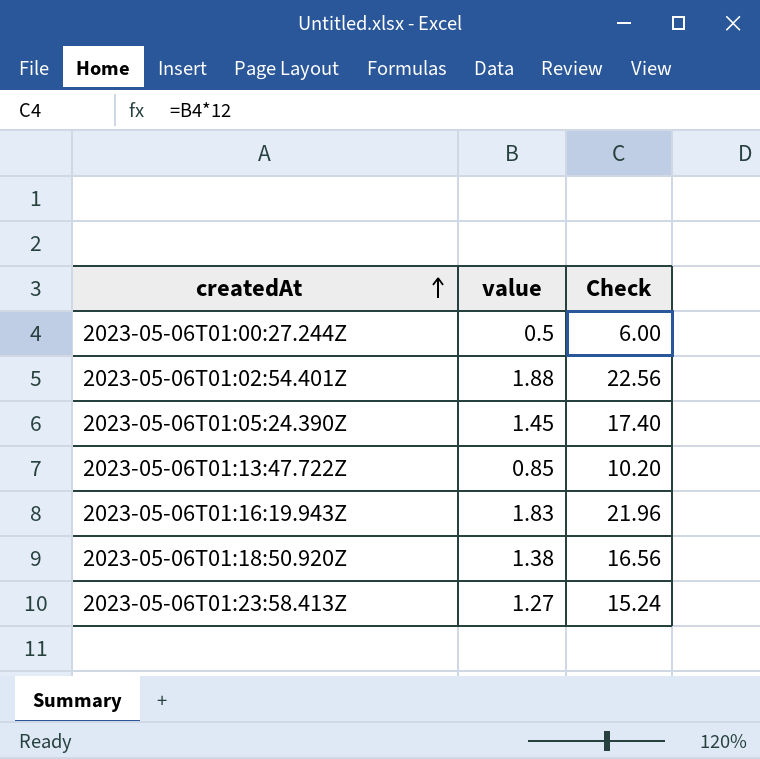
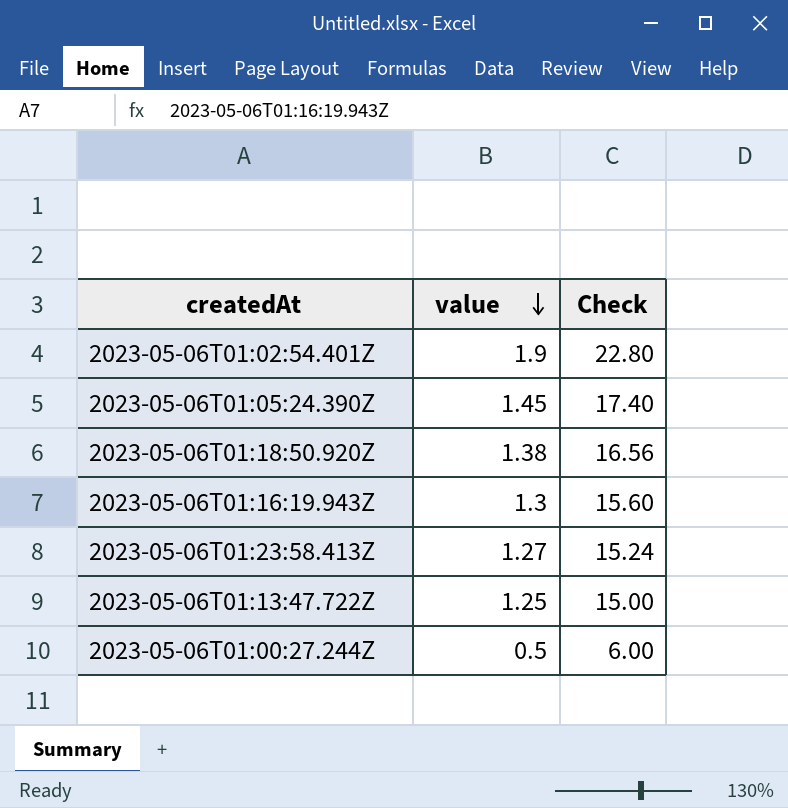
row order: createdAt ascending -> value descending
2023-05-06T01:02:54.401Z | value: 1.88 -> 1.9
2023-05-06T01:02:54.401Z | Check: 22.56 -> 22.80
2023-05-06T01:16:19.943Z | value: 1.83 -> 1.3
2023-05-06T01:16:19.943Z | Check: 21.96 -> 15.60
2023-05-06T01:13:47.722Z | value: 0.85 -> 1.25
2023-05-06T01:13:47.722Z | Check: 10.20 -> 15.00

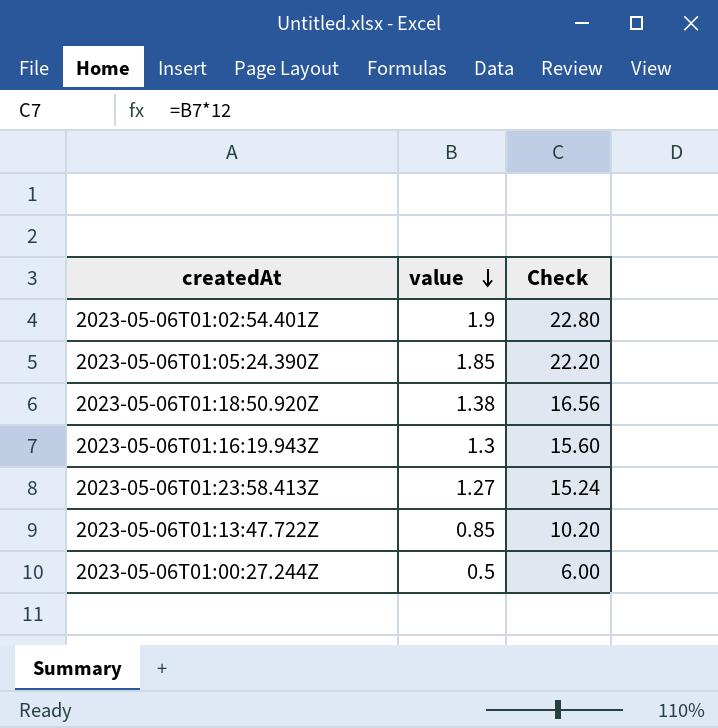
2023-05-06T01:05:24.390Z | value: 1.45 -> 1.85
2023-05-06T01:05:24.390Z | Check: 17.40 -> 22.20
2023-05-06T01:13:47.722Z | value: 1.25 -> 0.85
2023-05-06T01:13:47.722Z | Check: 15.00 -> 10.20

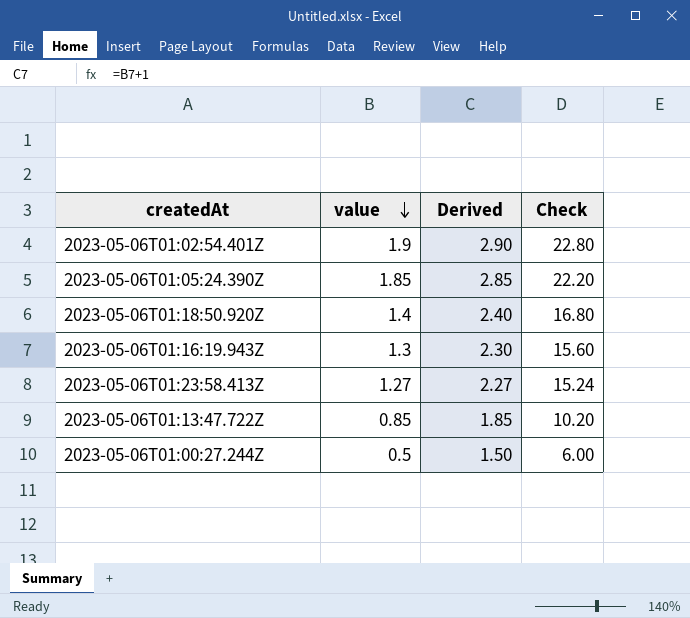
column Derived | formula: none -> [value] + 1
2023-05-06T01:18:50.920Z | value: 1.38 -> 1.4
2023-05-06T01:18:50.920Z | Check: 16.56 -> 16.80

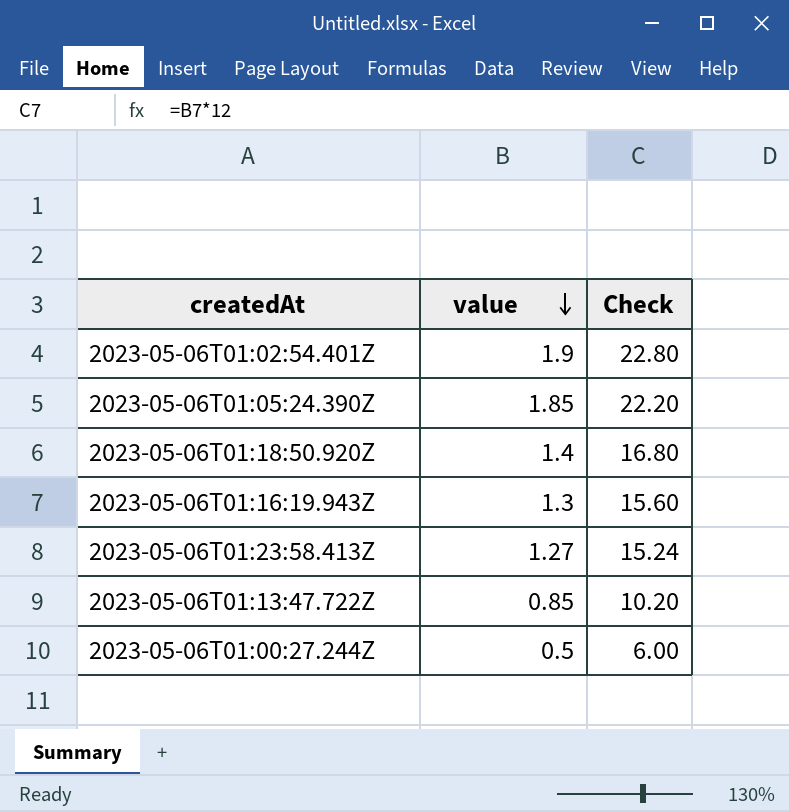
column Derived | formula: [value] + 1 -> none

